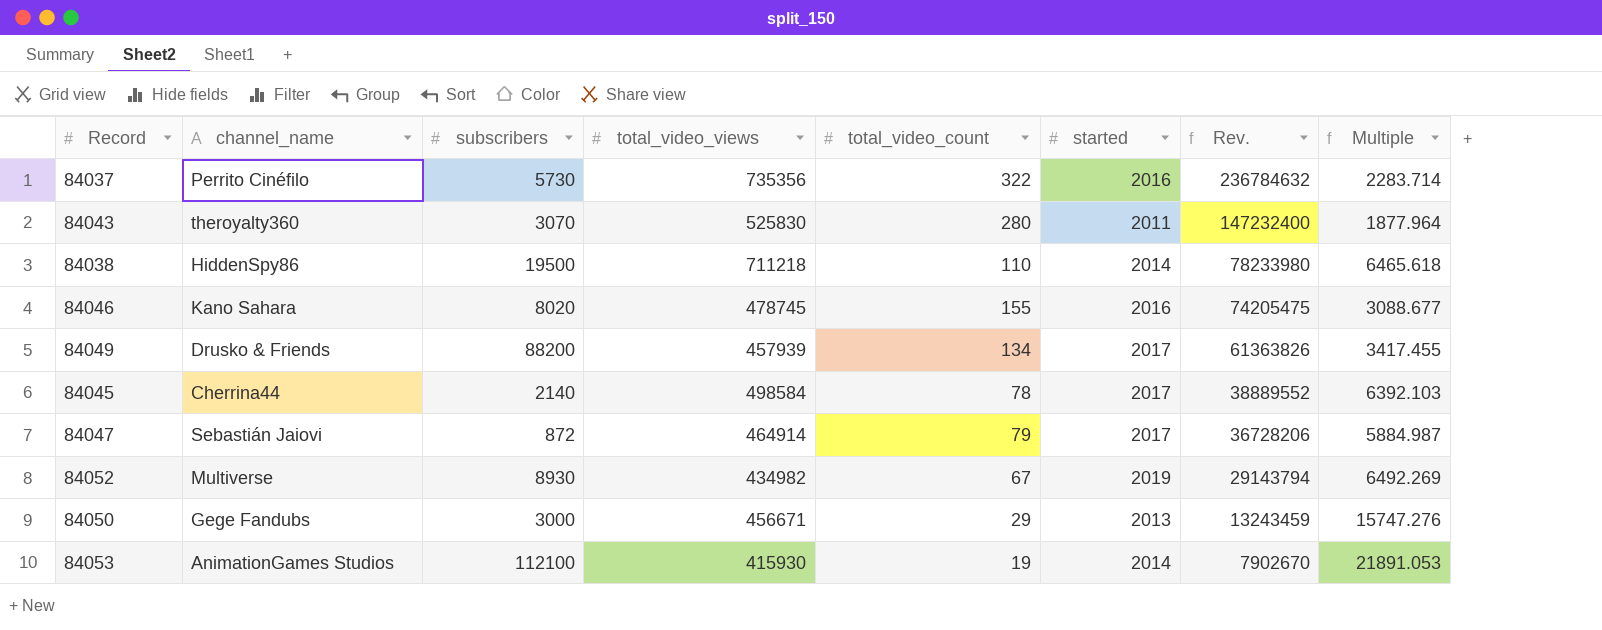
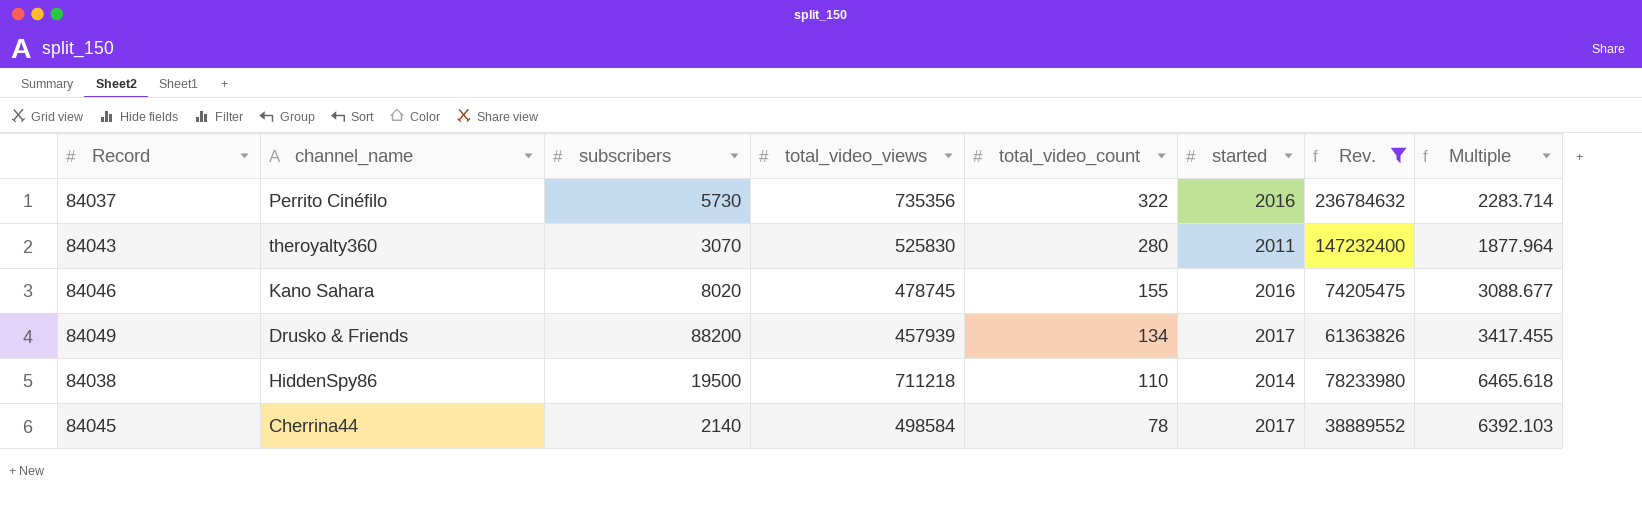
filter: none -> Rev. >= 38889552
row order: Rev. descending -> total_video_count descending

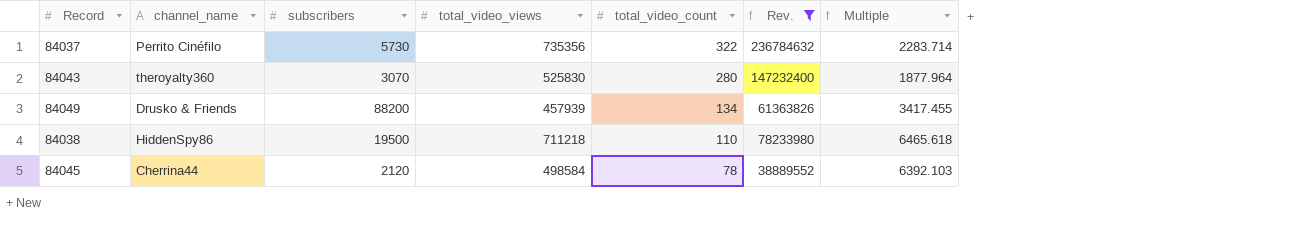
column started | position: 6 -> none
row 84046: Kano Sahara | 8020 | 478745 | 155 | 2016 | 74205475 | 3088.677 -> none
84045 | subscribers: 2140 -> 2120

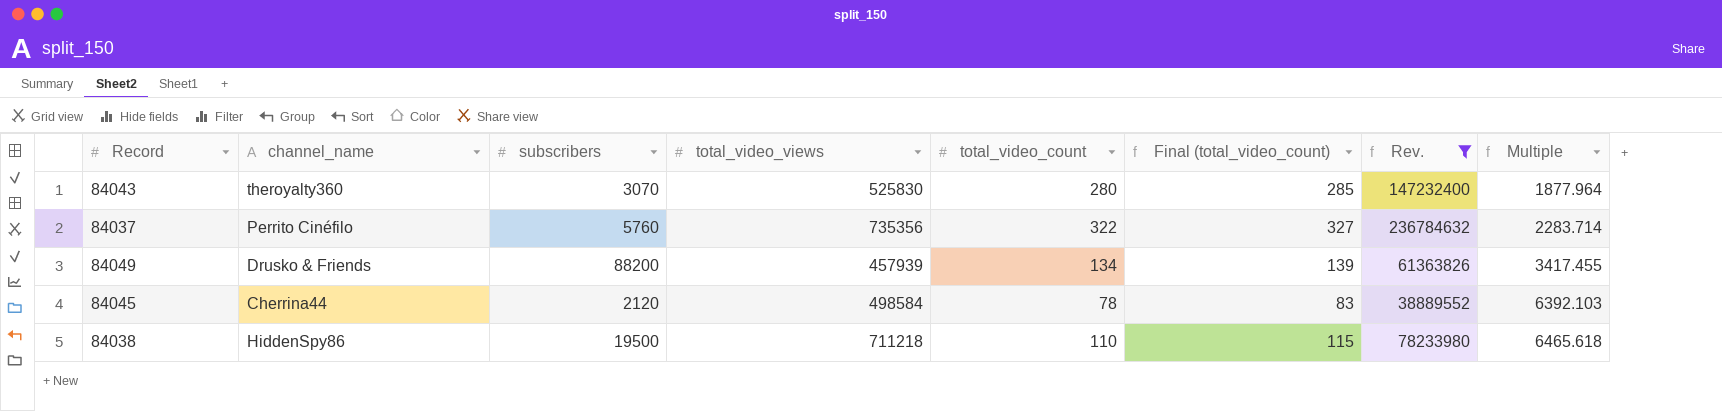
row order: total_video_count descending -> Multiple ascending
column Final (total_video_count) | formula: none -> [total_video_count] + 5
84037 | subscribers: 5730 -> 5760

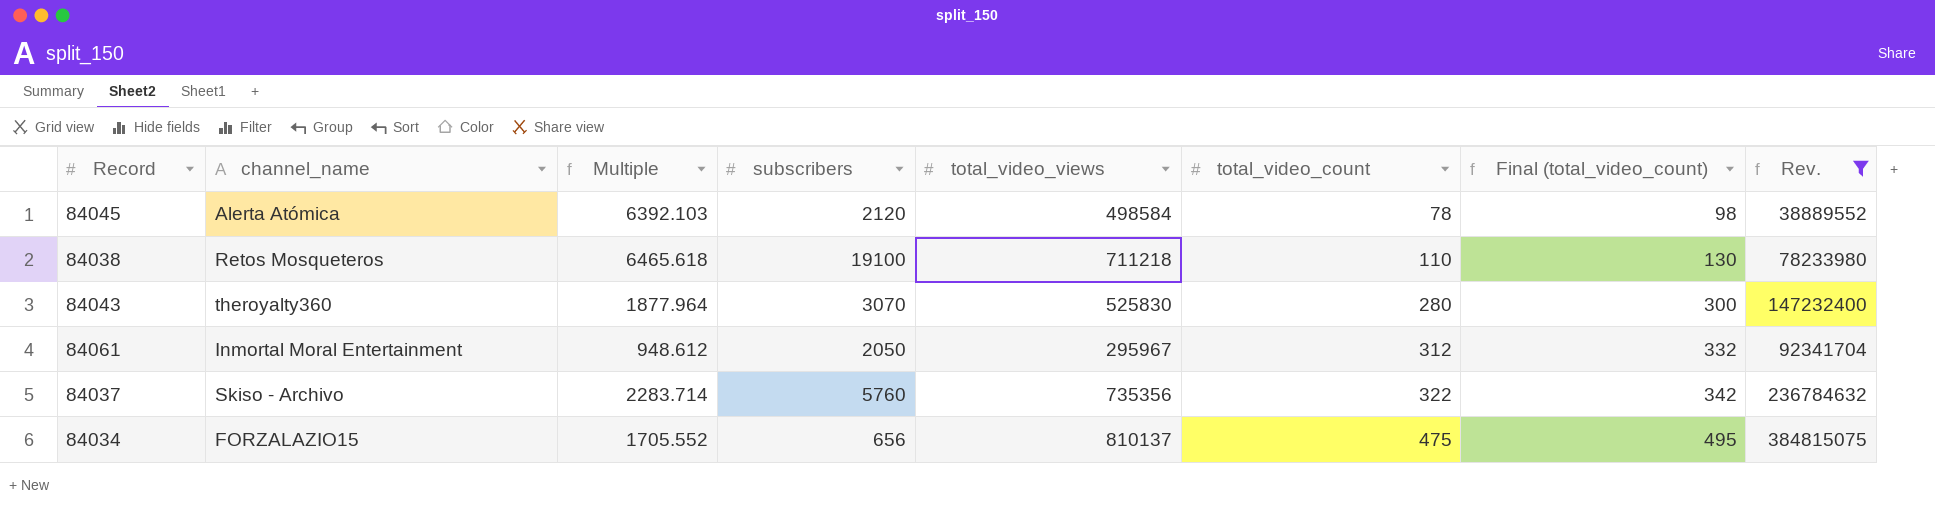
row order: Multiple ascending -> total_video_count ascending
column Multiple | position: 8 -> 3
column Final (total_video_count) | formula: [total_video_count] + 5 -> [total_video_count] + 20
row 84049: Drusko & Friends | 88200 | 457939 | 134 | 139 | 61363826 | 3417.455 -> none
84045 | channel_name: Cherrina44 -> Alerta Atómica
84038 | channel_name: HiddenSpy86 -> Retos Mosqueteros
84038 | subscribers: 19500 -> 19100
row 84061: none -> Inmortal Moral Entertainment | 948.612 | 2050 | 295967 | 312 | 332 | 92341704
84037 | channel_name: Perrito Cinéfilo -> Skiso - Archivo
row 84034: none -> FORZALAZIO15 | 1705.552 | 656 | 810137 | 475 | 495 | 384815075

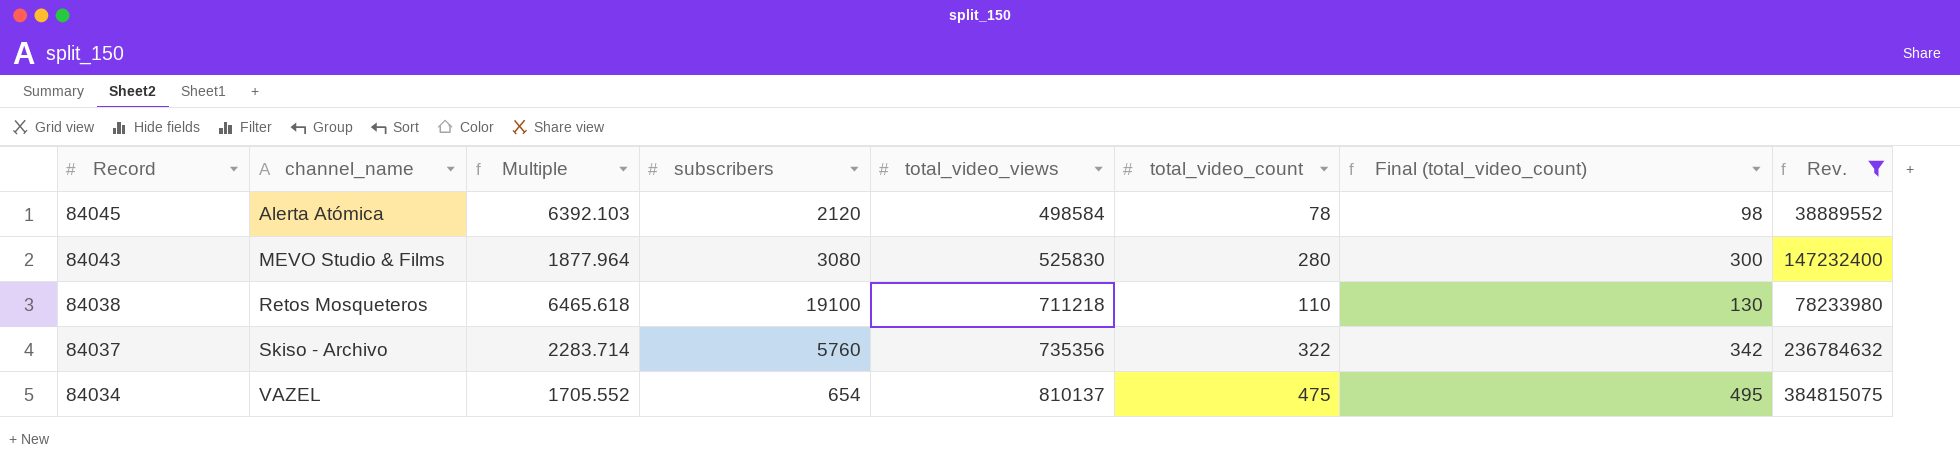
row order: total_video_count ascending -> Record descending
row 84061: Inmortal Moral Entertainment | 948.612 | 2050 | 295967 | 312 | 332 | 92341704 -> none
84043 | channel_name: theroyalty360 -> MEVO Studio & Films
84043 | subscribers: 3070 -> 3080
84034 | channel_name: FORZALAZIO15 -> VAZEL
84034 | subscribers: 656 -> 654

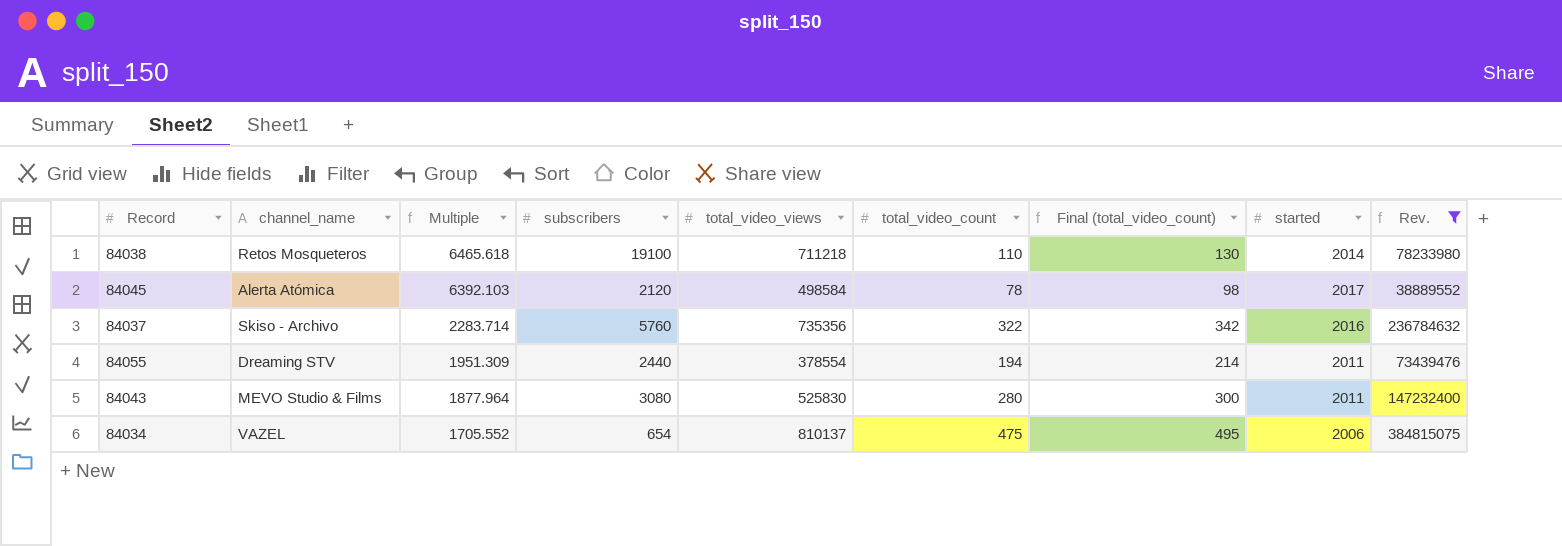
row order: Record descending -> Multiple descending
column started | position: none -> 8
row 84055: none -> Dreaming STV | 1951.309 | 2440 | 378554 | 194 | 214 | 2011 | 73439476

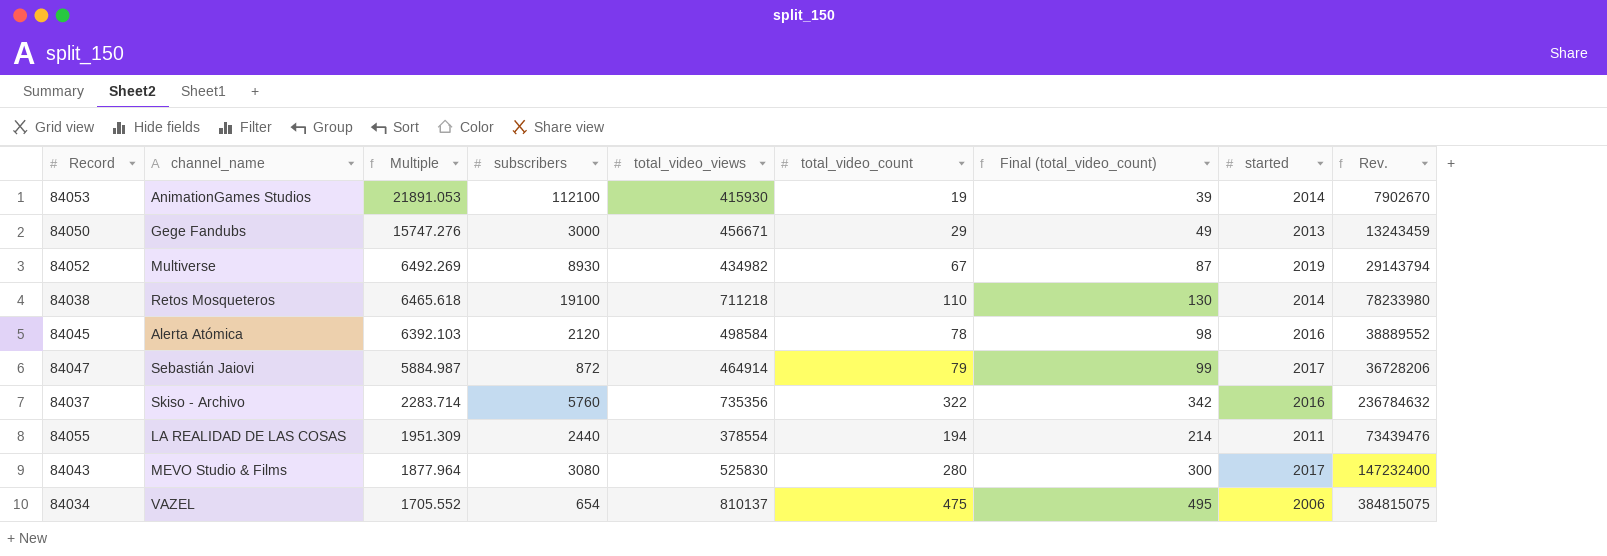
filter: Rev. >= 38889552 -> none
84045 | started: 2017 -> 2016
84055 | channel_name: Dreaming STV -> LA REALIDAD DE LAS COSAS
84043 | started: 2011 -> 2017

